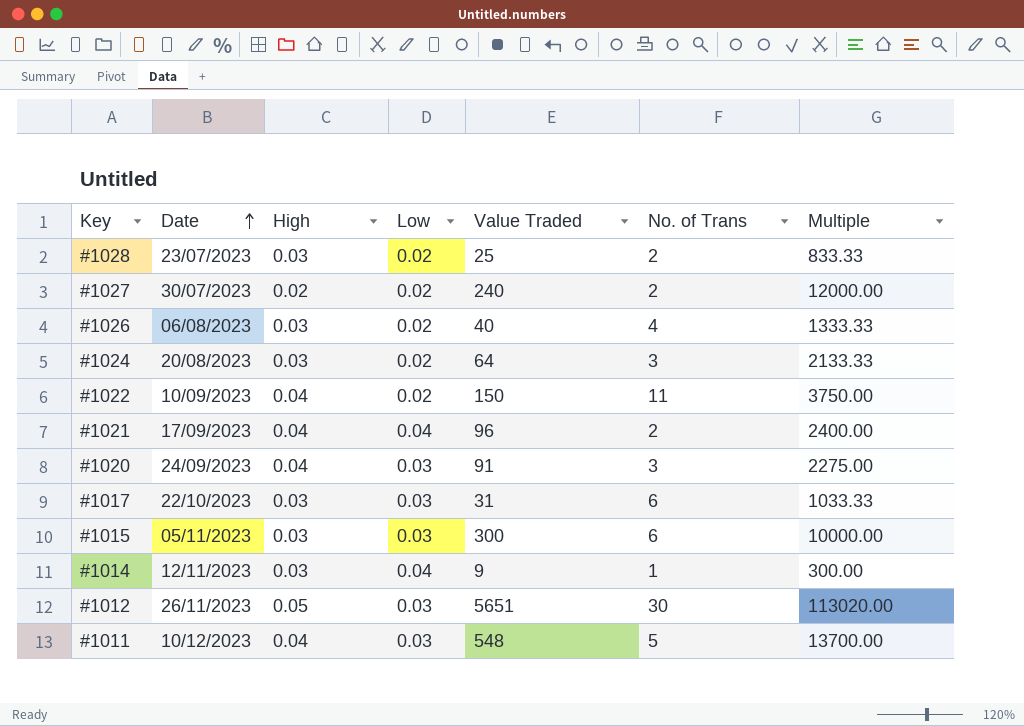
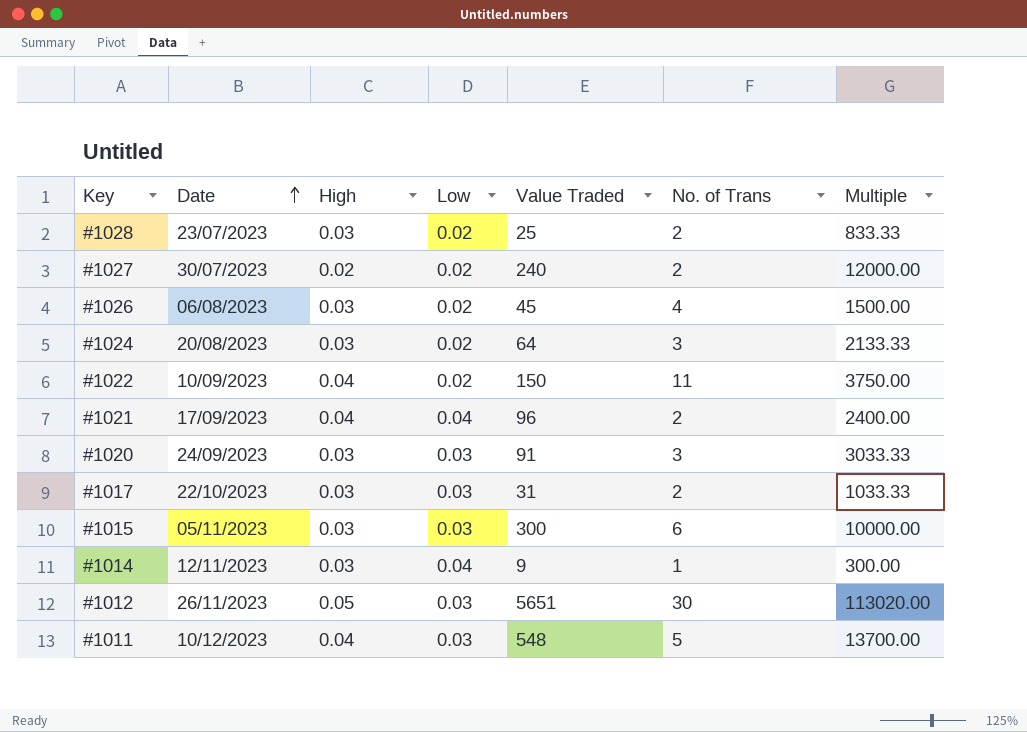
#1026 | Value Traded: 40 -> 45
#1026 | Multiple: 1333.33 -> 1500.00
#1020 | High: 0.04 -> 0.03
#1020 | Multiple: 2275.00 -> 3033.33
#1017 | No. of Trans: 6 -> 2

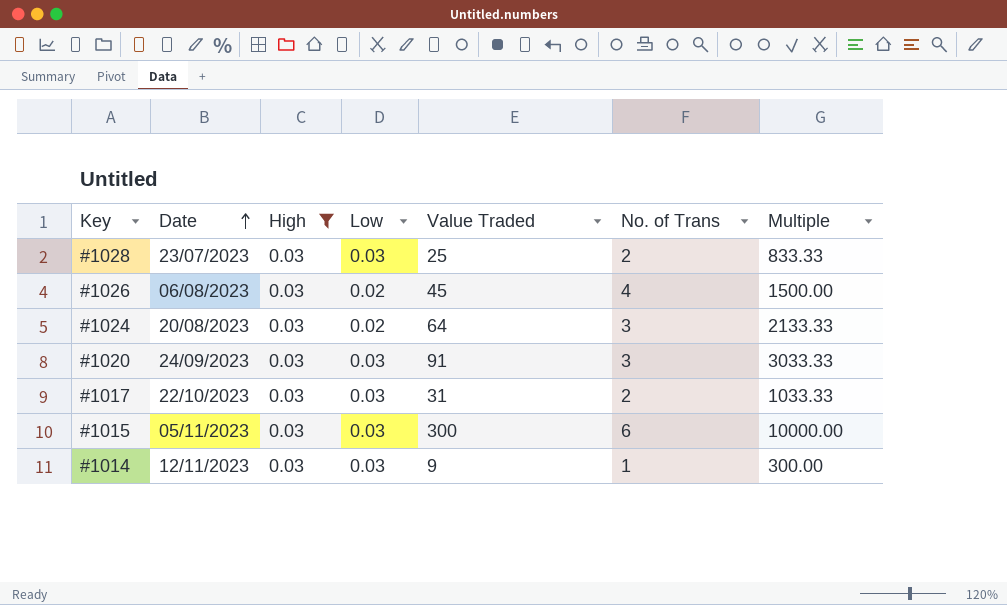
filter: none -> High = 0.03
#1028 | Low: 0.02 -> 0.03
#1014 | Low: 0.04 -> 0.03

